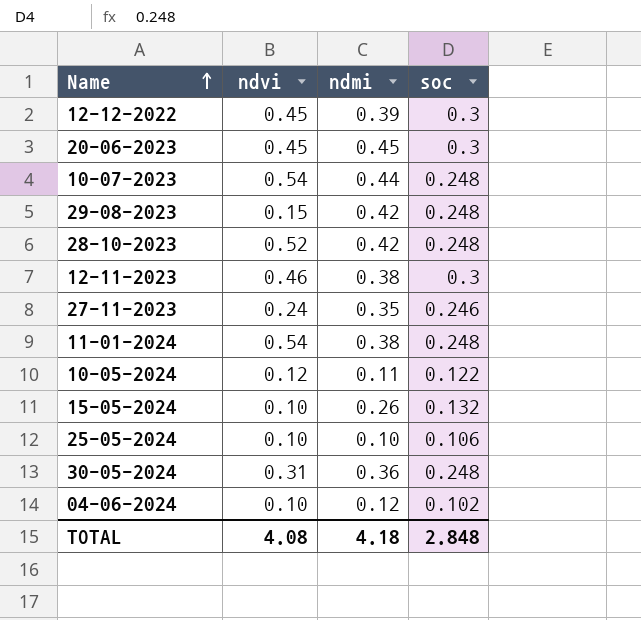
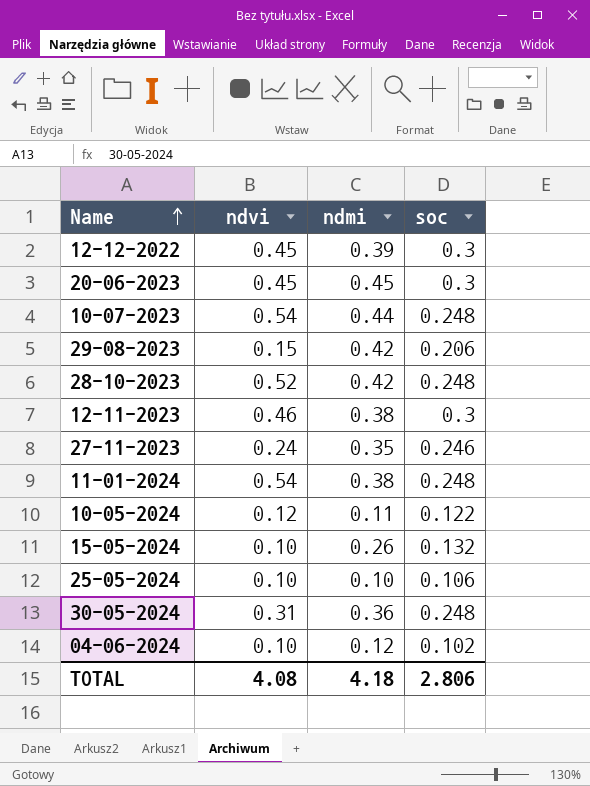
29-08-2023 | soc: 0.248 -> 0.206
TOTAL | soc: 2.848 -> 2.806

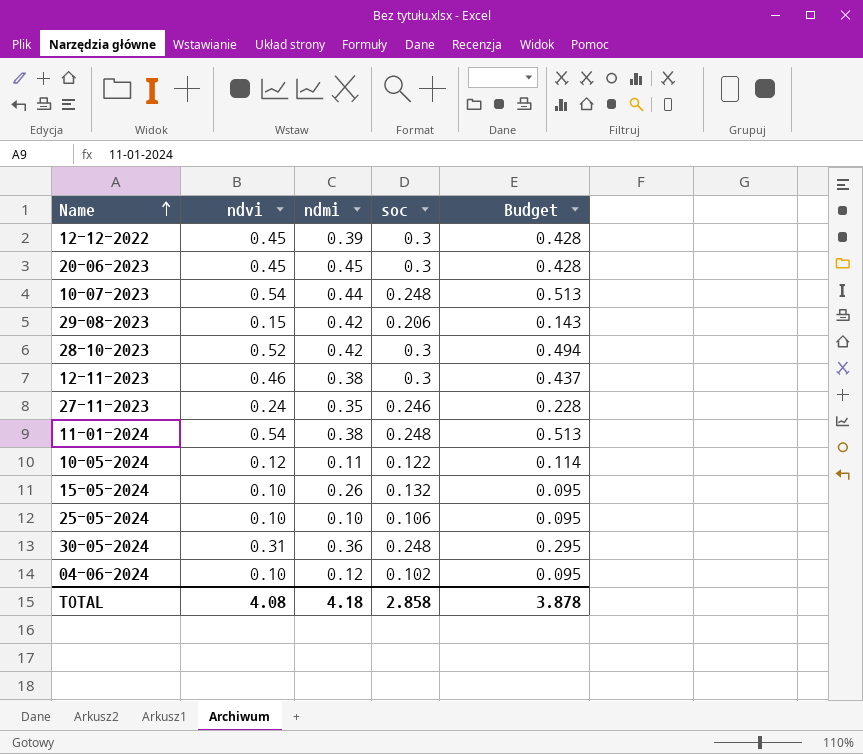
column Budget | formula: none -> [ndvi] * 0.95
28-10-2023 | soc: 0.248 -> 0.3
TOTAL | soc: 2.806 -> 2.858

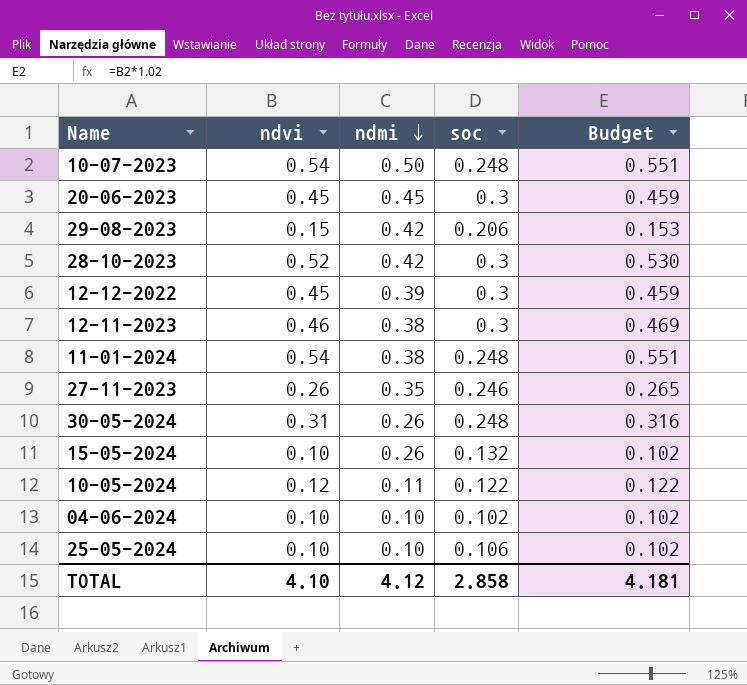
row order: Name ascending -> ndmi descending
column Budget | formula: [ndvi] * 0.95 -> [ndvi] * 1.02
10-07-2023 | ndmi: 0.44 -> 0.50
27-11-2023 | ndvi: 0.24 -> 0.26
30-05-2024 | ndmi: 0.36 -> 0.26
04-06-2024 | ndmi: 0.12 -> 0.10
TOTAL | ndvi: 4.08 -> 4.10
TOTAL | ndmi: 4.18 -> 4.12
TOTAL | Budget: 3.878 -> 4.181

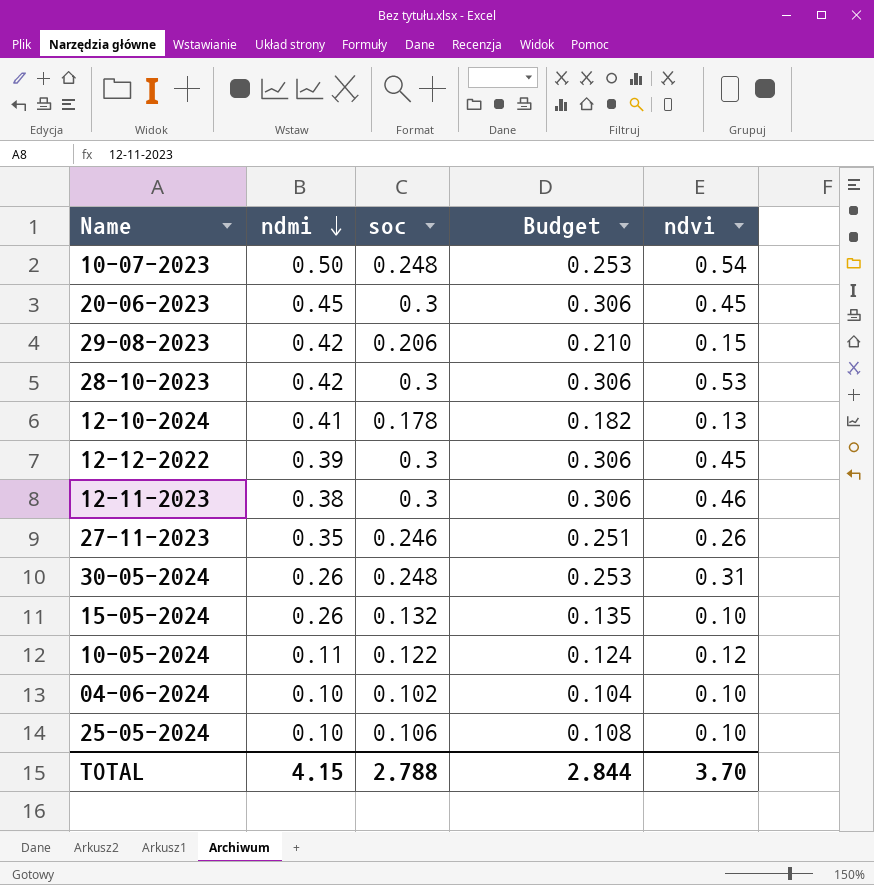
column Budget | formula: [ndvi] * 1.02 -> [soc] * 1.02
column ndvi | position: 2 -> 5
row 11-01-2024: 0.54 | 0.38 | 0.248 | 0.551 -> none
28-10-2023 | ndvi: 0.52 -> 0.53
row 12-10-2024: none -> 0.41 | 0.178 | 0.182 | 0.13
TOTAL | ndmi: 4.12 -> 4.15
TOTAL | soc: 2.858 -> 2.788
TOTAL | Budget: 4.181 -> 2.844
TOTAL | ndvi: 4.10 -> 3.70

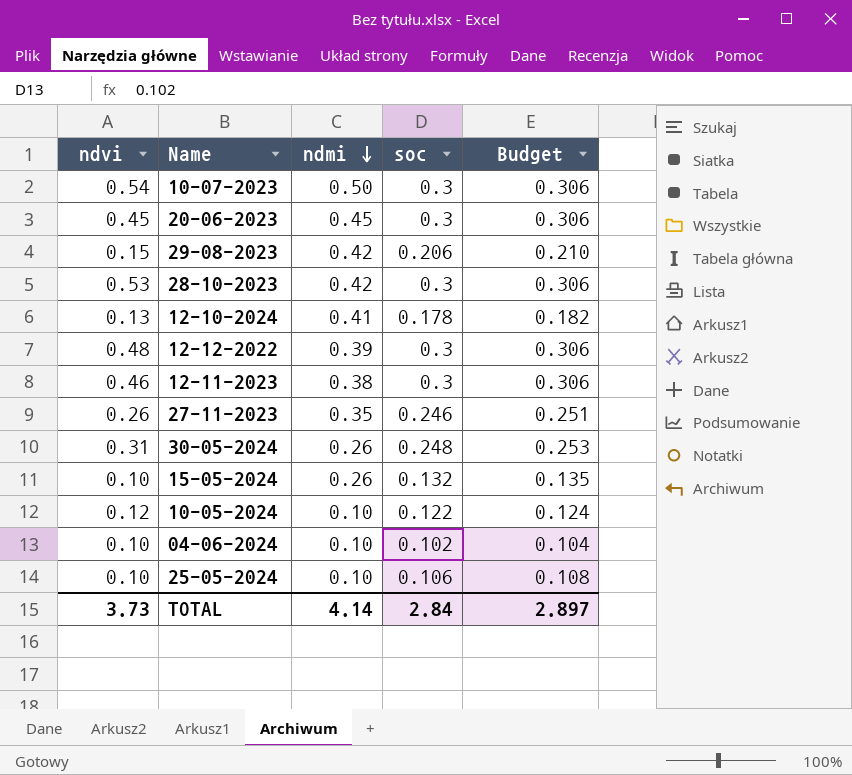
column ndvi | position: 5 -> 1
10-07-2023 | soc: 0.248 -> 0.3
10-07-2023 | Budget: 0.253 -> 0.306
12-12-2022 | ndvi: 0.45 -> 0.48
10-05-2024 | ndmi: 0.11 -> 0.10
TOTAL | ndvi: 3.70 -> 3.73
TOTAL | ndmi: 4.15 -> 4.14
TOTAL | soc: 2.788 -> 2.84
TOTAL | Budget: 2.844 -> 2.897

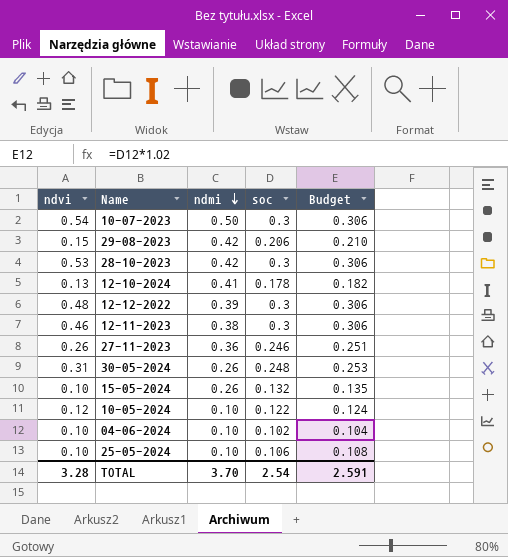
row 20-06-2023: 0.45 | 0.45 | 0.3 | 0.306 -> none
27-11-2023 | ndmi: 0.35 -> 0.36
TOTAL | ndvi: 3.73 -> 3.28
TOTAL | ndmi: 4.14 -> 3.70
TOTAL | soc: 2.84 -> 2.54
TOTAL | Budget: 2.897 -> 2.591

